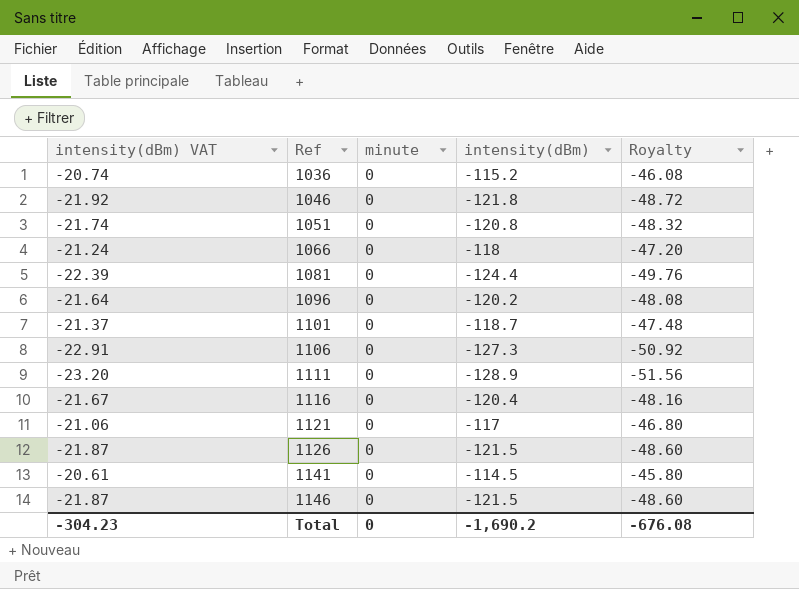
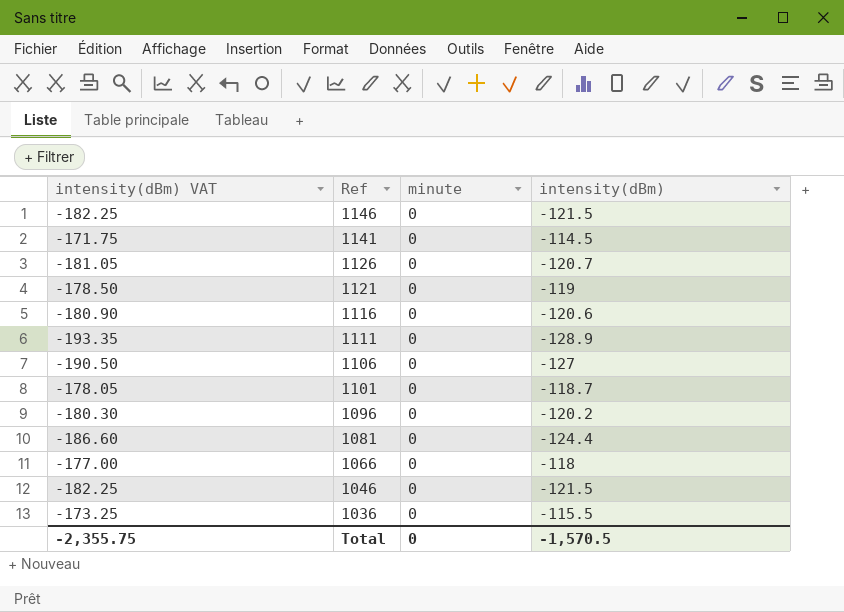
row order: Ref ascending -> Ref descending
column Royalty | formula: [intensity(dBm)] * 0.4 -> none
column intensity(dBm) VAT | formula: [intensity(dBm)] * 0.18 -> [intensity(dBm)] * 1.5
row 1051: -21.74 | 0 | -120.8 | -48.32 -> none
1126 | intensity(dBm): -121.5 -> -120.7
1121 | intensity(dBm): -117 -> -119
1116 | intensity(dBm): -120.4 -> -120.6
1106 | intensity(dBm): -127.3 -> -127
1046 | intensity(dBm): -121.8 -> -121.5
1036 | intensity(dBm): -115.2 -> -115.5
Total | intensity(dBm) VAT: -304.23 -> -2,355.75
Total | intensity(dBm): -1,690.2 -> -1,570.5

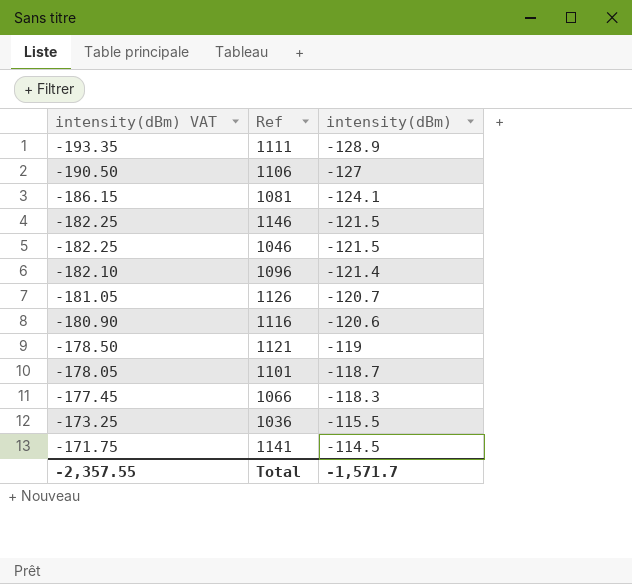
row order: Ref descending -> intensity(dBm) VAT ascending
column minute | position: 3 -> none
1081 | intensity(dBm) VAT: -186.60 -> -186.15
1081 | intensity(dBm): -124.4 -> -124.1
1096 | intensity(dBm) VAT: -180.30 -> -182.10
1096 | intensity(dBm): -120.2 -> -121.4
1066 | intensity(dBm) VAT: -177.00 -> -177.45
1066 | intensity(dBm): -118 -> -118.3
Total | intensity(dBm) VAT: -2,355.75 -> -2,357.55
Total | intensity(dBm): -1,570.5 -> -1,571.7

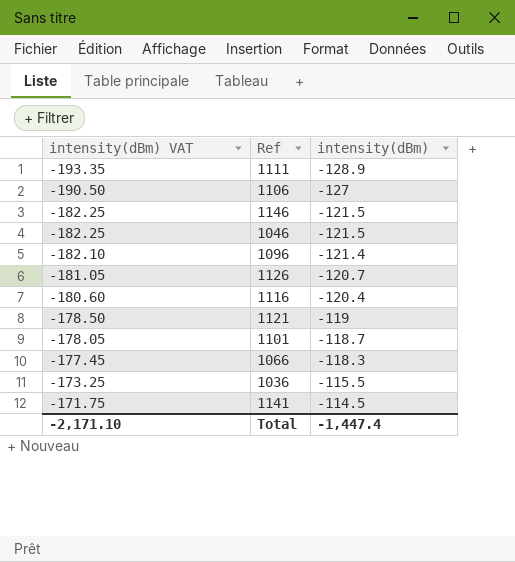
row 1081: -186.15 | -124.1 -> none
1116 | intensity(dBm) VAT: -180.90 -> -180.60
1116 | intensity(dBm): -120.6 -> -120.4
Total | intensity(dBm) VAT: -2,357.55 -> -2,171.10
Total | intensity(dBm): -1,571.7 -> -1,447.4

